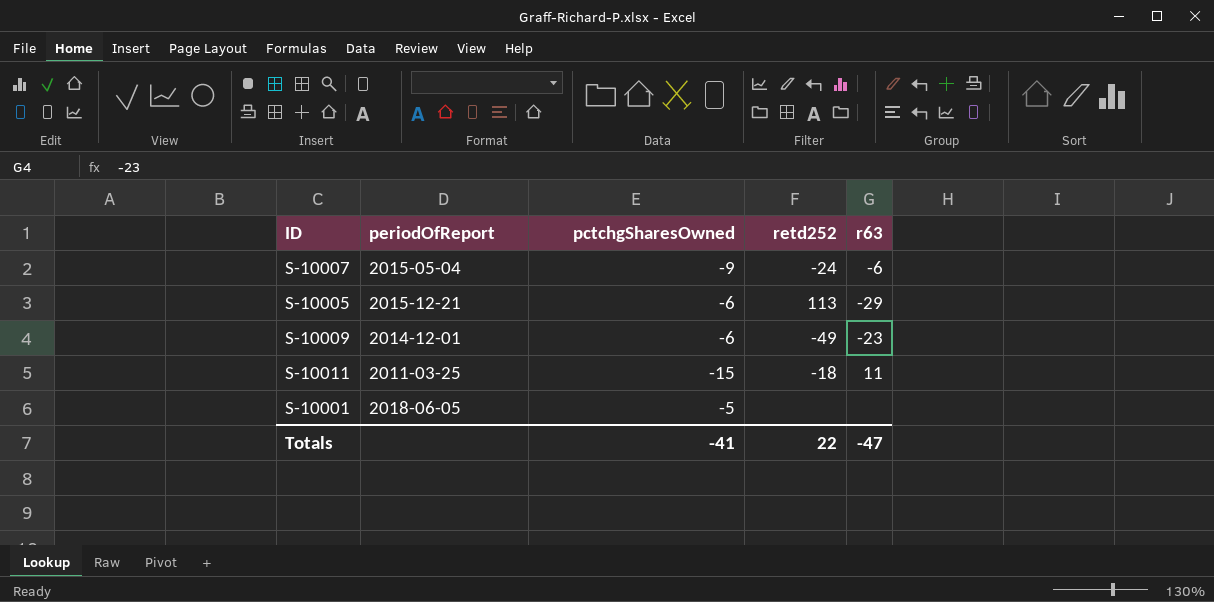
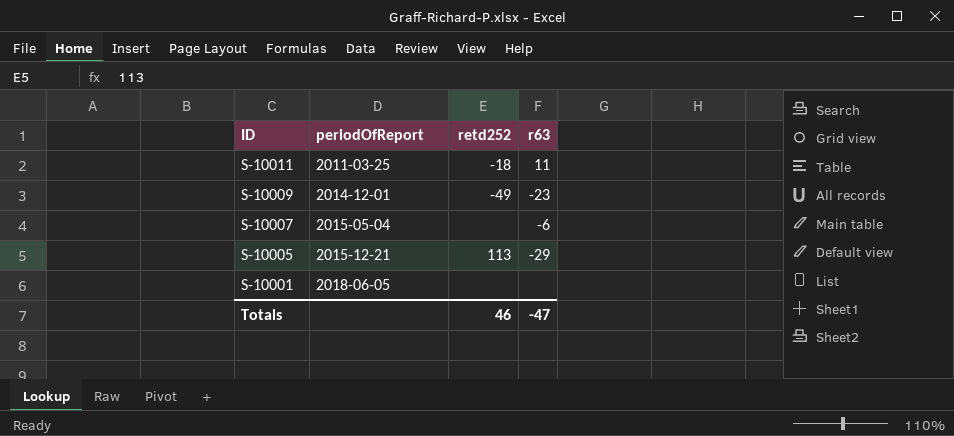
row order: none -> ID descending
column pctchgSharesOwned | position: 3 -> none
S-10007 | retd252: -24 -> none
Totals | retd252: 22 -> 46

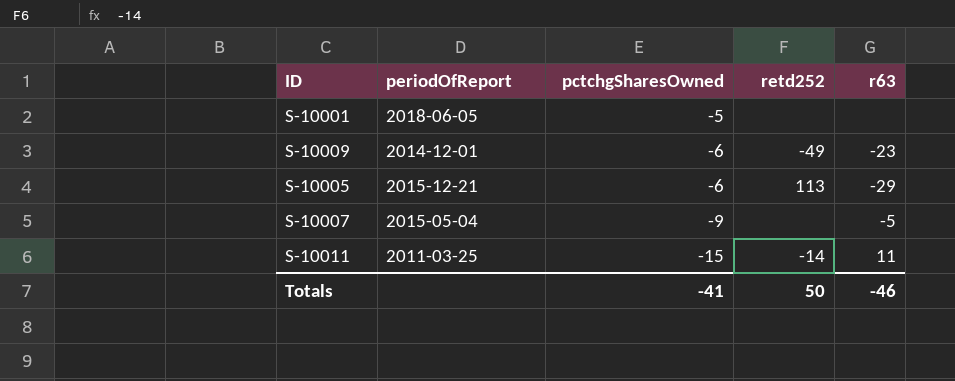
row order: ID descending -> pctchgSharesOwned descending
column pctchgSharesOwned | position: none -> 3
S-10007 | r63: -6 -> -5
S-10011 | retd252: -18 -> -14
Totals | retd252: 46 -> 50
Totals | r63: -47 -> -46

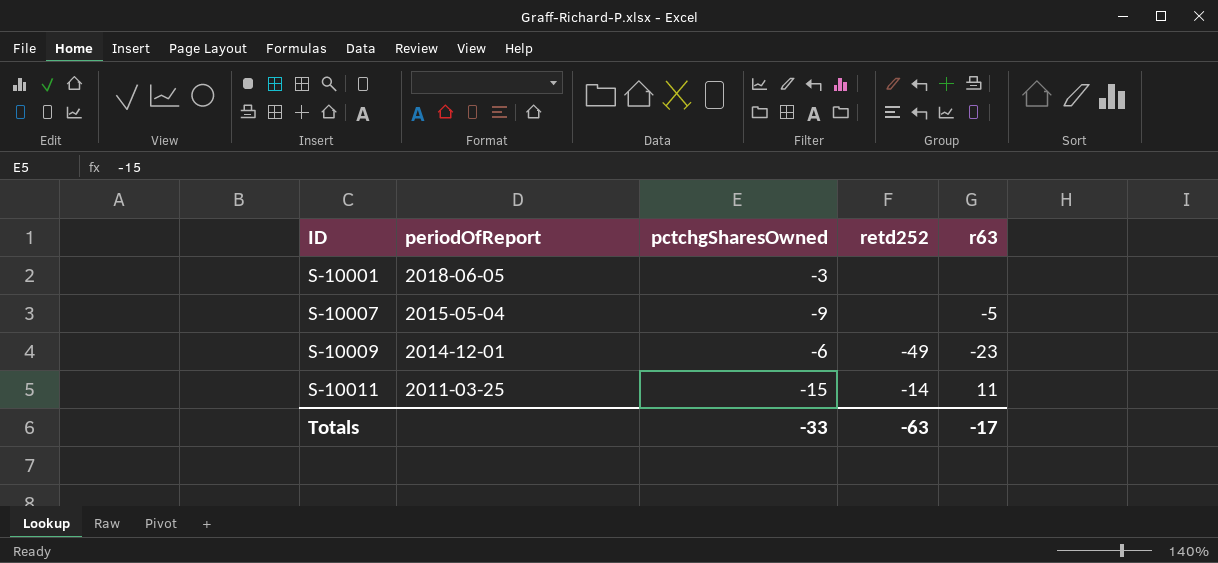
row order: pctchgSharesOwned descending -> ID ascending
row S-10005: 2015-12-21 | -6 | 113 | -29 -> none
S-10001 | pctchgSharesOwned: -5 -> -3
Totals | pctchgSharesOwned: -41 -> -33
Totals | retd252: 50 -> -63
Totals | r63: -46 -> -17

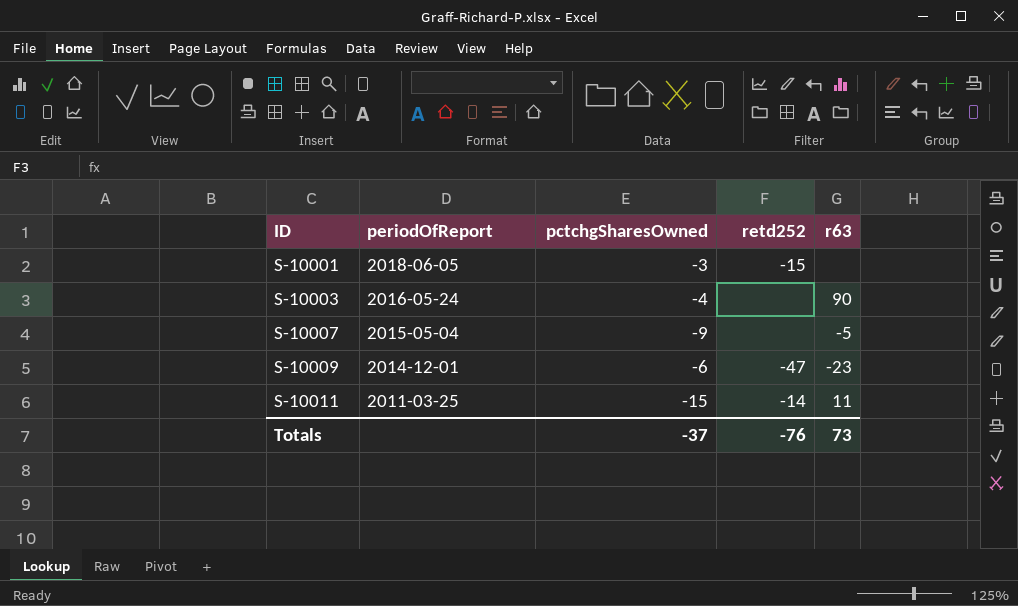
S-10001 | retd252: none -> -15
row S-10003: none -> 2016-05-24 | -4 | none | 90
S-10009 | retd252: -49 -> -47
Totals | pctchgSharesOwned: -33 -> -37
Totals | retd252: -63 -> -76
Totals | r63: -17 -> 73

